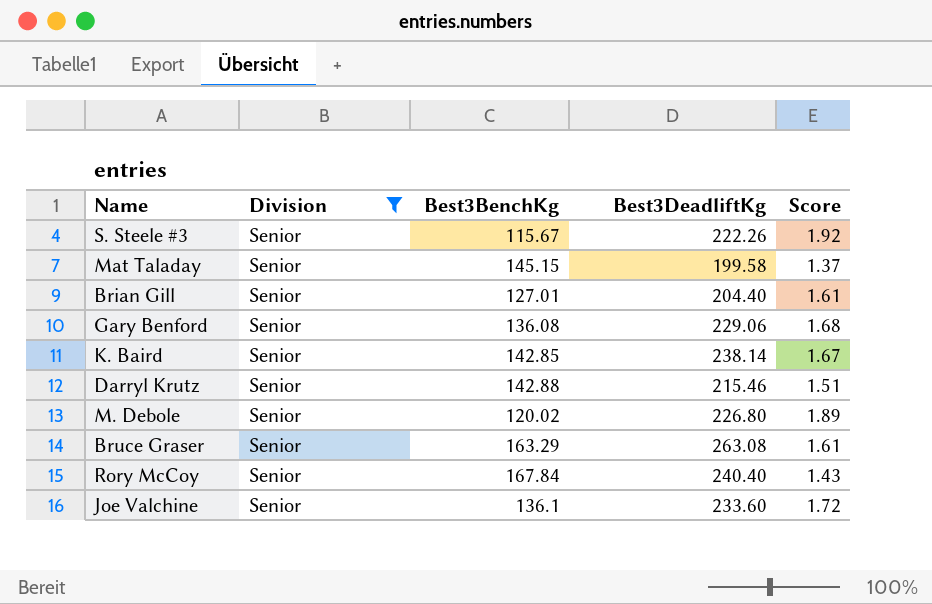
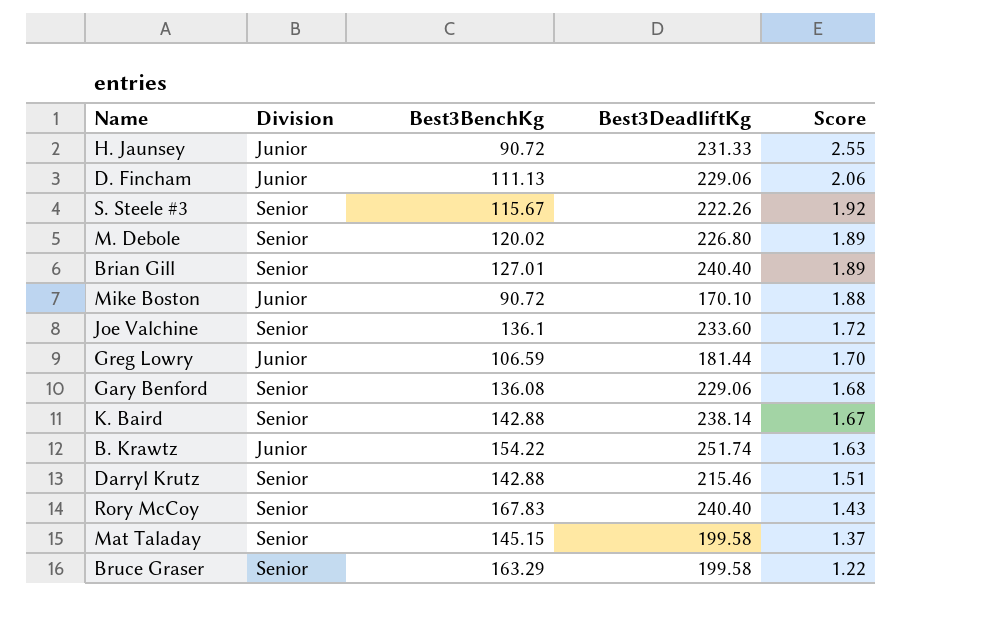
filter: Division = Senior -> none
row order: none -> Score descending
Brian Gill | Best3DeadliftKg: 204.40 -> 240.40
Brian Gill | Score: 1.61 -> 1.89
K. Baird | Best3BenchKg: 142.85 -> 142.88
Rory McCoy | Best3BenchKg: 167.84 -> 167.83
Bruce Graser | Best3DeadliftKg: 263.08 -> 199.58
Bruce Graser | Score: 1.61 -> 1.22

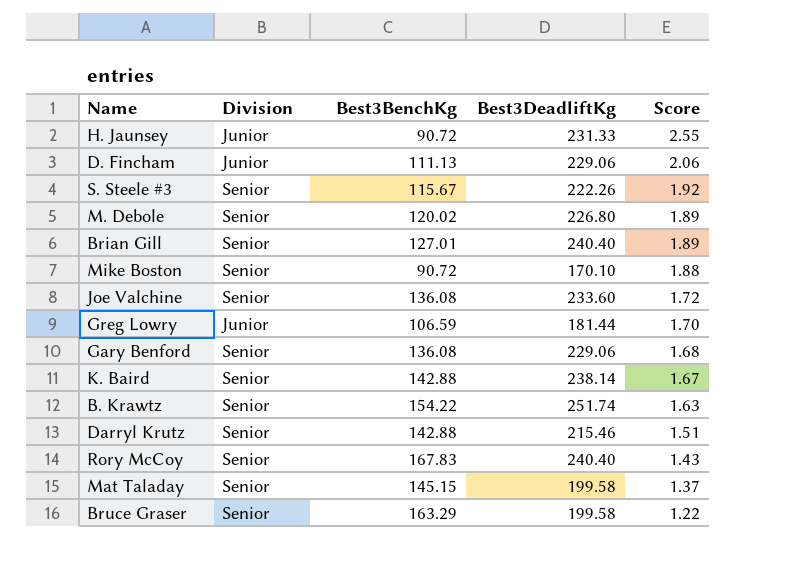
Mike Boston | Division: Junior -> Senior
Joe Valchine | Best3BenchKg: 136.1 -> 136.08
B. Krawtz | Division: Junior -> Senior

